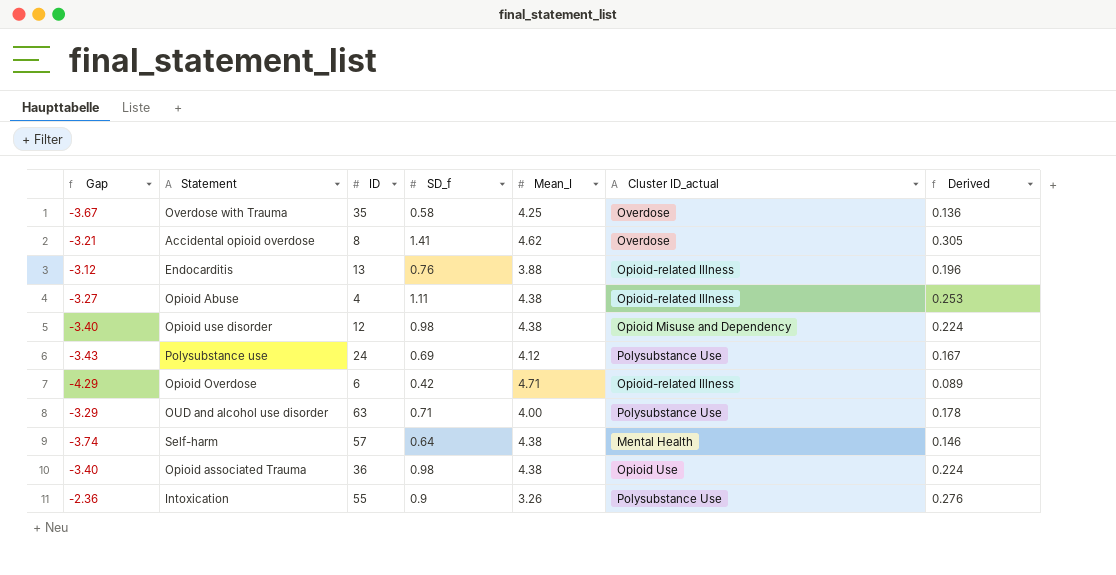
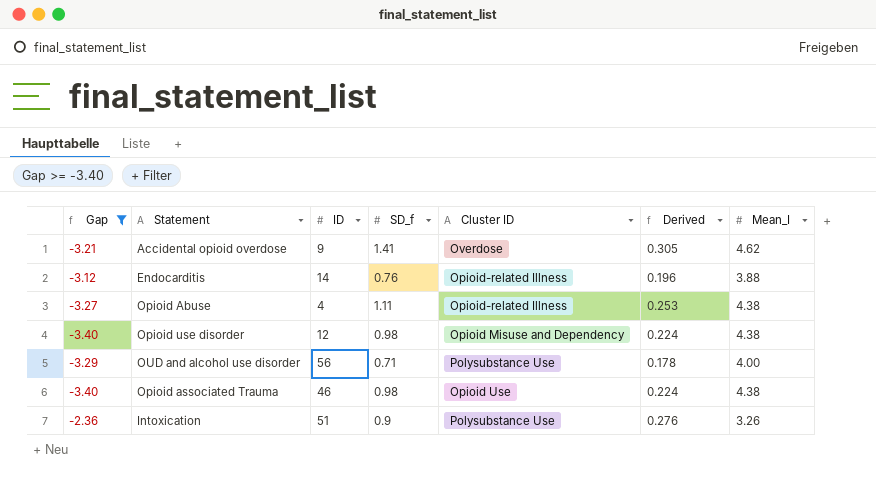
filter: none -> Gap >= -3.40
column name: Cluster ID_actual -> Cluster ID
column Mean_I | position: 5 -> 7
Accidental opioid overdose | ID: 8 -> 9
Endocarditis | ID: 13 -> 14
OUD and alcohol use disorder | ID: 63 -> 56
Opioid associated Trauma | ID: 36 -> 46
Intoxication | ID: 55 -> 51

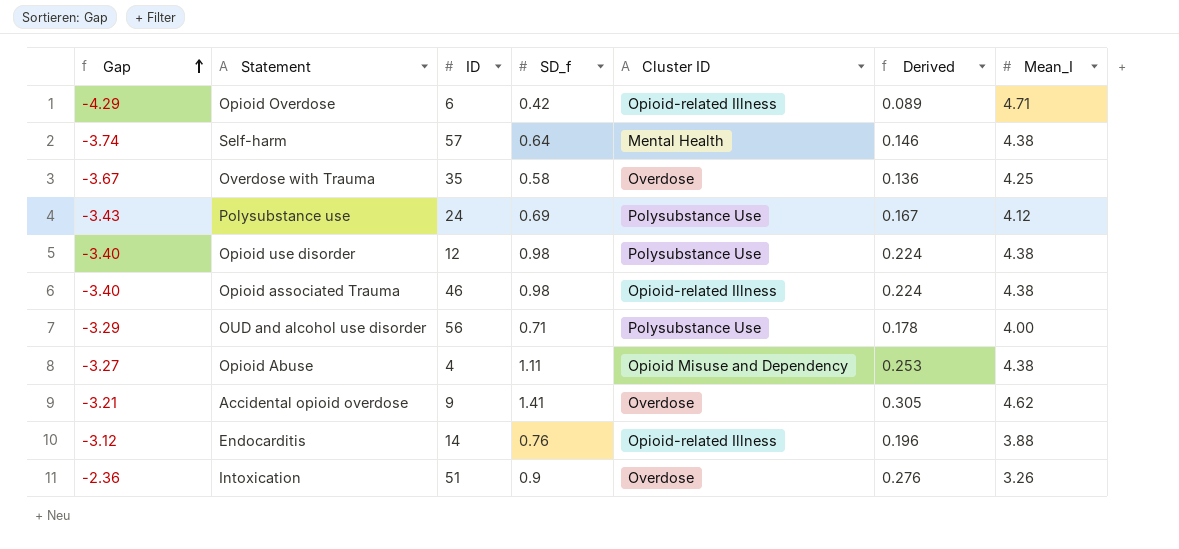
filter: Gap >= -3.40 -> none
row order: none -> Gap ascending
Opioid use disorder | Cluster ID: Opioid Misuse and Dependency -> Polysubstance Use
Opioid associated Trauma | Cluster ID: Opioid Use -> Opioid-related Illness
Opioid Abuse | Cluster ID: Opioid-related Illness -> Opioid Misuse and Dependency
Intoxication | Cluster ID: Polysubstance Use -> Overdose

